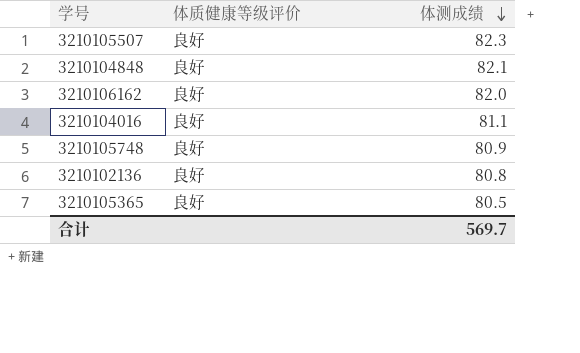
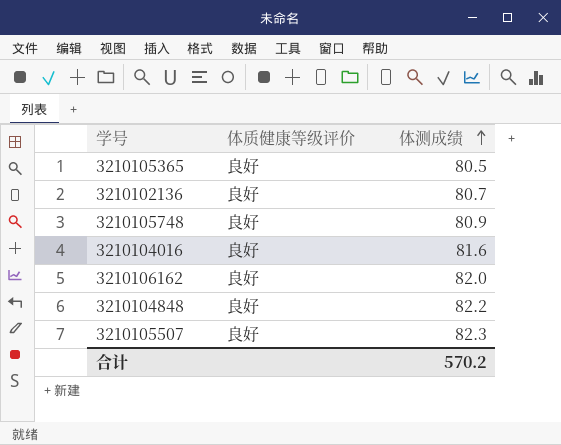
row order: 体测成绩 descending -> 体测成绩 ascending
3210102136 | 体测成绩: 80.8 -> 80.7
3210104016 | 体测成绩: 81.1 -> 81.6
3210104848 | 体测成绩: 82.1 -> 82.2
合计 | 体测成绩: 569.7 -> 570.2

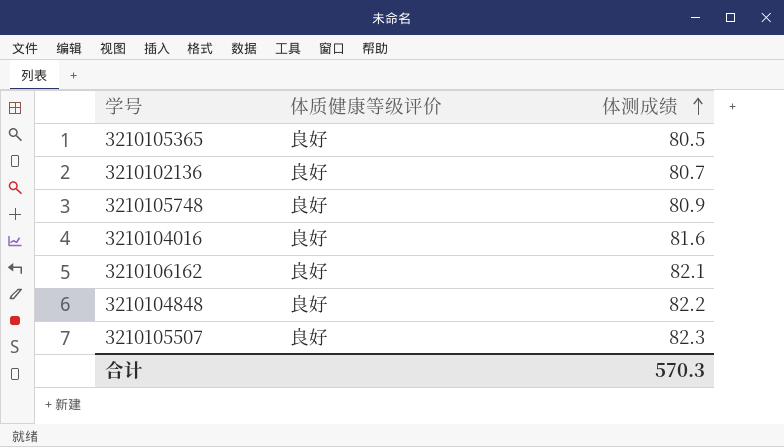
3210106162 | 体测成绩: 82.0 -> 82.1
合计 | 体测成绩: 570.2 -> 570.3

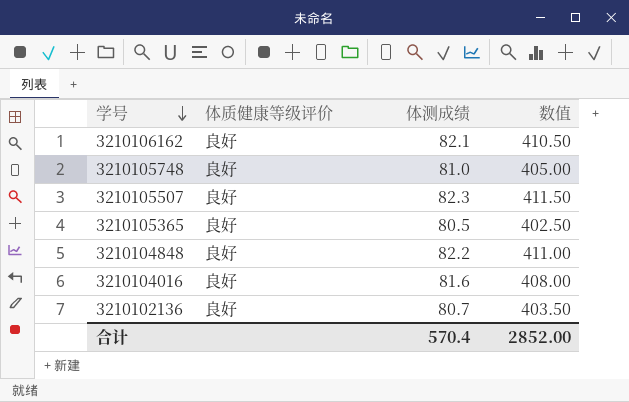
row order: 体测成绩 ascending -> 学号 descending
column 数值 | formula: none -> [体测成绩] * 5
3210105748 | 体测成绩: 80.9 -> 81.0
合计 | 体测成绩: 570.3 -> 570.4

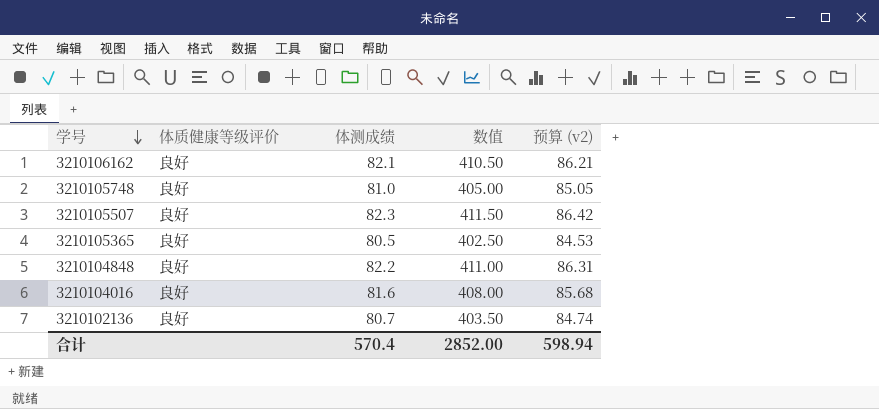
column 预算 (v2) | formula: none -> [体测成绩] * 1.05

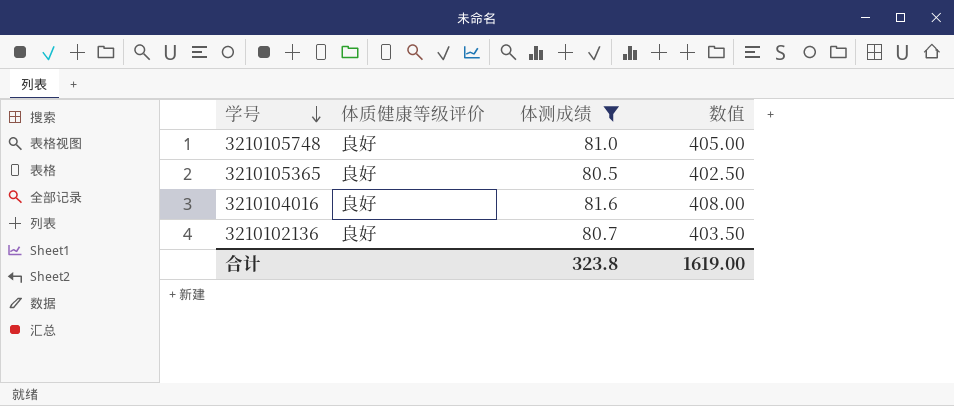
filter: none -> 体测成绩 <= 81.6
column 预算 (v2) | formula: [体测成绩] * 1.05 -> none
合计 | 体测成绩: 570.4 -> 323.8
合计 | 数值: 2852.00 -> 1619.00

